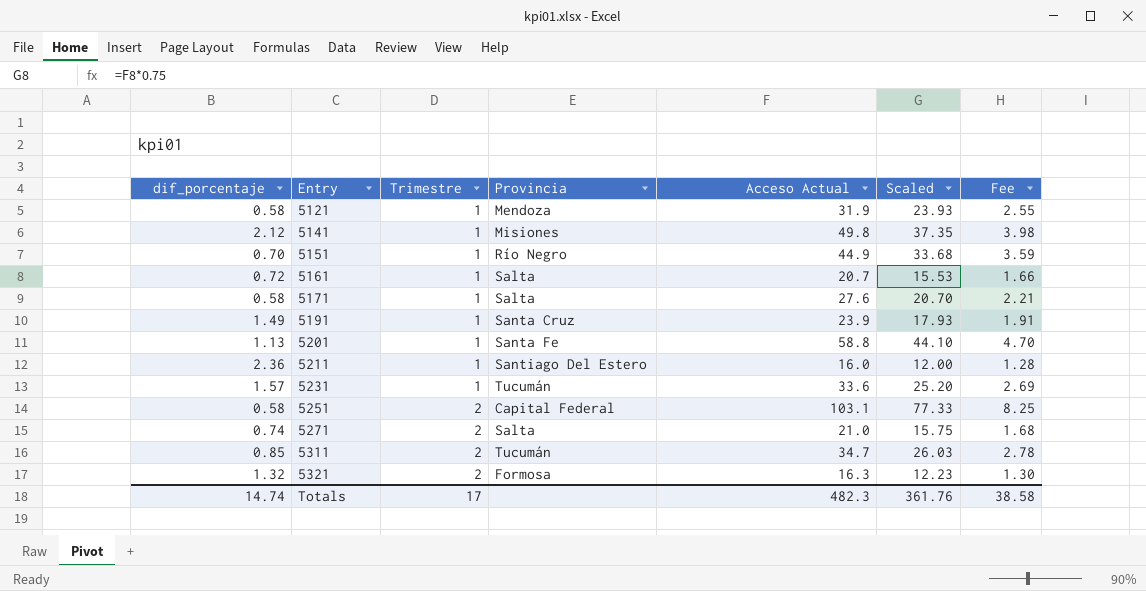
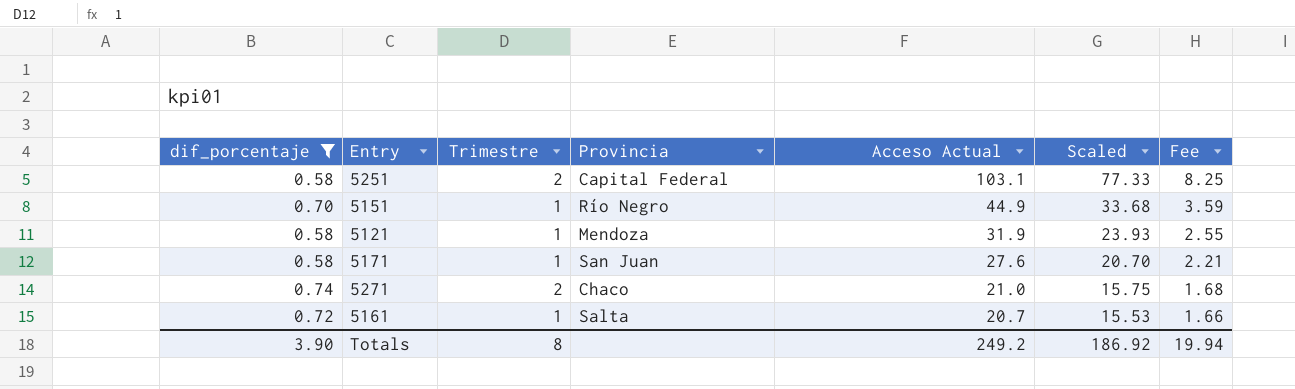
filter: none -> dif_porcentaje <= 0.74
row order: Entry ascending -> Acceso Actual descending
5171 | Provincia: Salta -> San Juan
5271 | Provincia: Salta -> Chaco
Totals | dif_porcentaje: 14.74 -> 3.90
Totals | Trimestre: 17 -> 8
Totals | Acceso Actual: 482.3 -> 249.2
Totals | Scaled: 361.76 -> 186.92
Totals | Fee: 38.58 -> 19.94

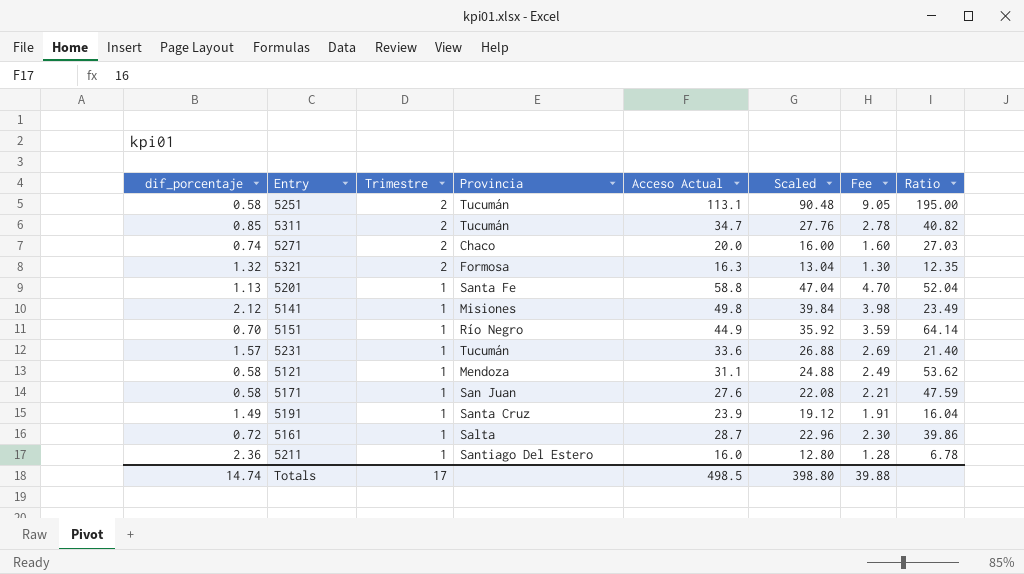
filter: dif_porcentaje <= 0.74 -> none
row order: Acceso Actual descending -> Trimestre descending
column Scaled | formula: [Acceso Actual] * 0.75 -> [Acceso Actual] * 0.8
column Ratio | formula: none -> [Acceso Actual] / [dif_porcentaje]
5251 | Provincia: Capital Federal -> Tucumán
5251 | Acceso Actual: 103.1 -> 113.1
5251 | Fee: 8.25 -> 9.05
5271 | Acceso Actual: 21.0 -> 20.0
5271 | Fee: 1.68 -> 1.60
5121 | Acceso Actual: 31.9 -> 31.1
5121 | Fee: 2.55 -> 2.49
5161 | Acceso Actual: 20.7 -> 28.7
5161 | Fee: 1.66 -> 2.30
Totals | dif_porcentaje: 3.90 -> 14.74
Totals | Trimestre: 8 -> 17
Totals | Acceso Actual: 249.2 -> 498.5
Totals | Scaled: 186.92 -> 398.80
Totals | Fee: 19.94 -> 39.88

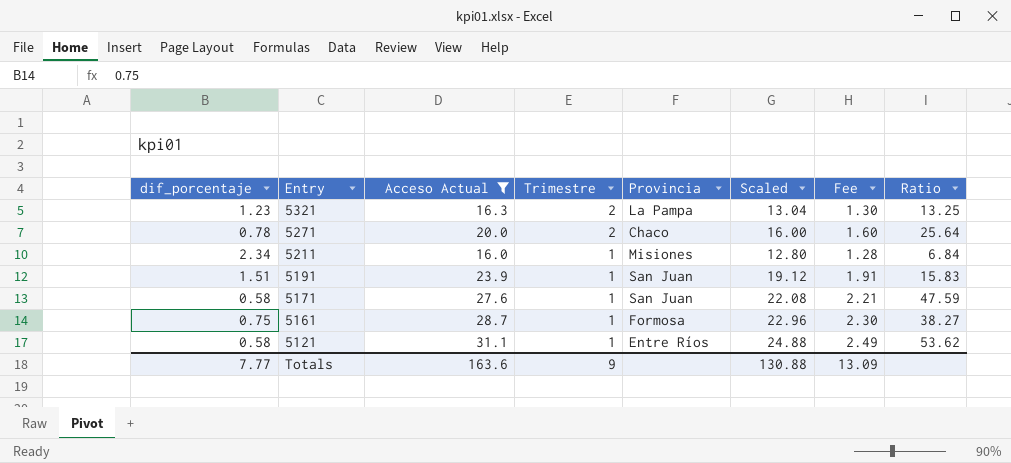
filter: none -> Acceso Actual <= 31.1
row order: Trimestre descending -> Entry descending
column Acceso Actual | position: 5 -> 3
5321 | dif_porcentaje: 1.32 -> 1.23
5321 | Provincia: Formosa -> La Pampa
5321 | Ratio: 12.35 -> 13.25
5271 | dif_porcentaje: 0.74 -> 0.78
5271 | Ratio: 27.03 -> 25.64
5211 | dif_porcentaje: 2.36 -> 2.34
5211 | Provincia: Santiago Del Estero -> Misiones
5211 | Ratio: 6.78 -> 6.84
5191 | dif_porcentaje: 1.49 -> 1.51
5191 | Provincia: Santa Cruz -> San Juan
5191 | Ratio: 16.04 -> 15.83
5161 | dif_porcentaje: 0.72 -> 0.75
5161 | Provincia: Salta -> Formosa
5161 | Ratio: 39.86 -> 38.27
5121 | Provincia: Mendoza -> Entre Ríos
Totals | dif_porcentaje: 14.74 -> 7.77
Totals | Acceso Actual: 498.5 -> 163.6
Totals | Trimestre: 17 -> 9
Totals | Scaled: 398.80 -> 130.88
Totals | Fee: 39.88 -> 13.09

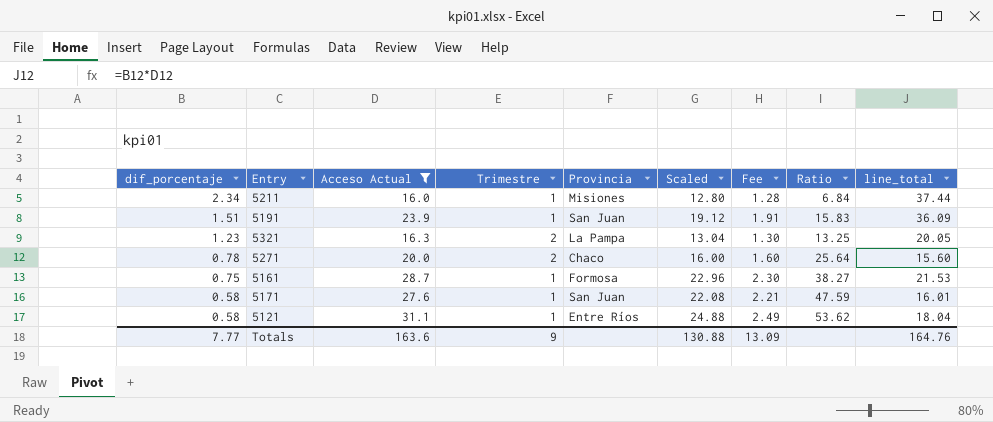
row order: Entry descending -> dif_porcentaje descending
column line_total | formula: none -> [dif_porcentaje] * [Acceso Actual]

